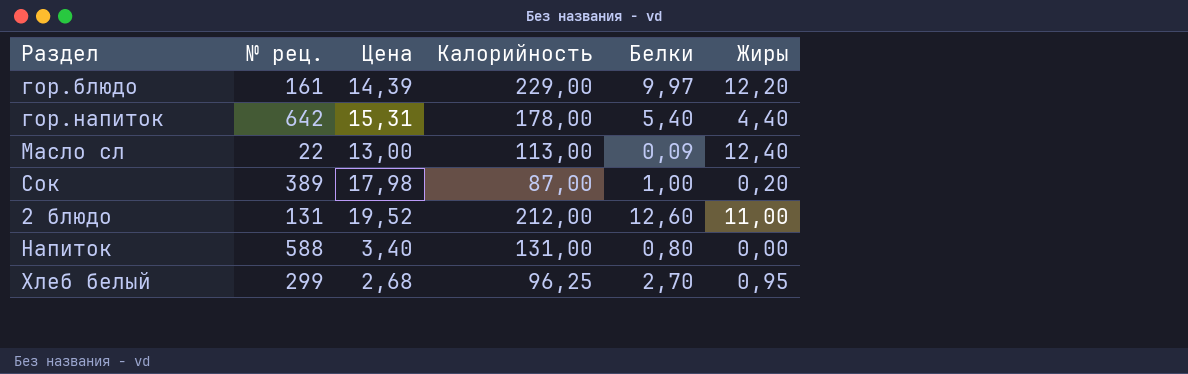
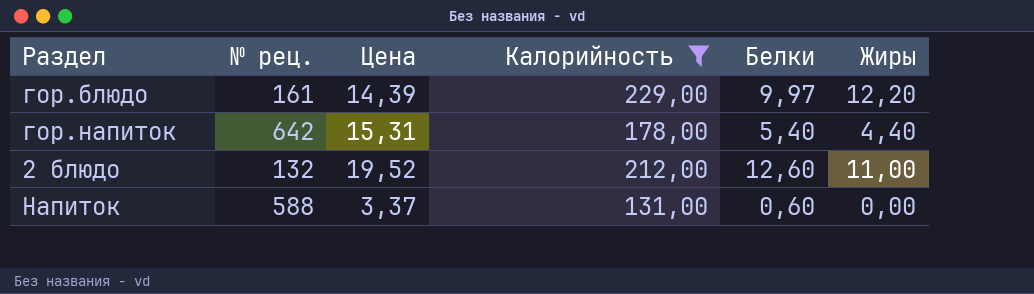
filter: none -> Калорийность >= 131,00
2 блюдо | № рец.: 131 -> 132
Напиток | Цена: 3,40 -> 3,37
Напиток | Белки: 0,80 -> 0,60

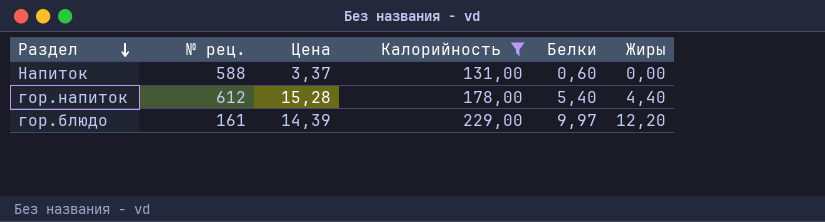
row order: none -> Раздел descending
row 2 блюдо: 132 | 19,52 | 212,00 | 12,60 | 11,00 -> none
гор.напиток | № рец.: 642 -> 612
гор.напиток | Цена: 15,31 -> 15,28

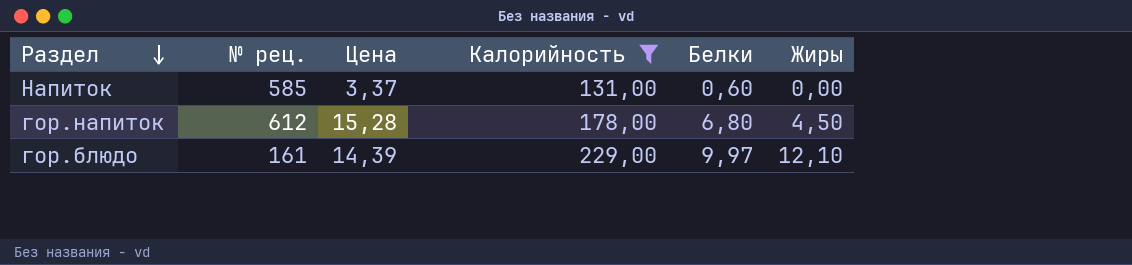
Напиток | № рец.: 588 -> 585
гор.напиток | Белки: 5,40 -> 6,80
гор.напиток | Жиры: 4,40 -> 4,50
гор.блюдо | Жиры: 12,20 -> 12,10

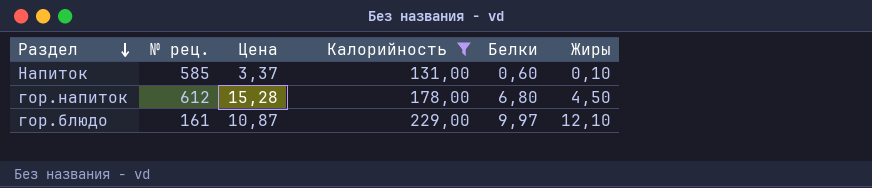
Напиток | Жиры: 0,00 -> 0,10
гор.блюдо | Цена: 14,39 -> 10,87

